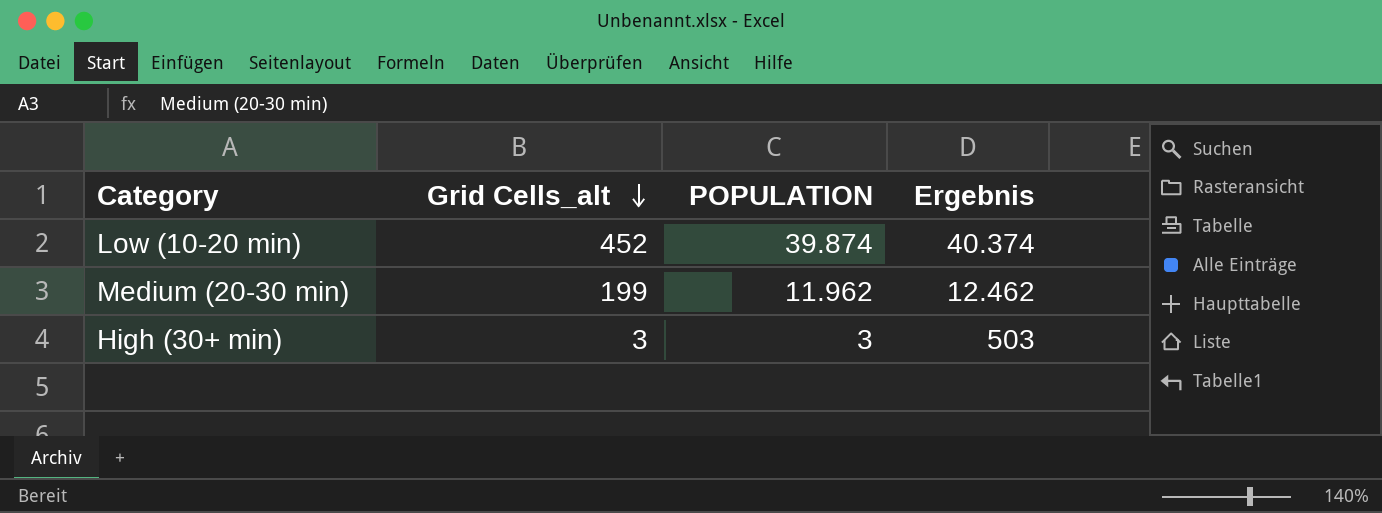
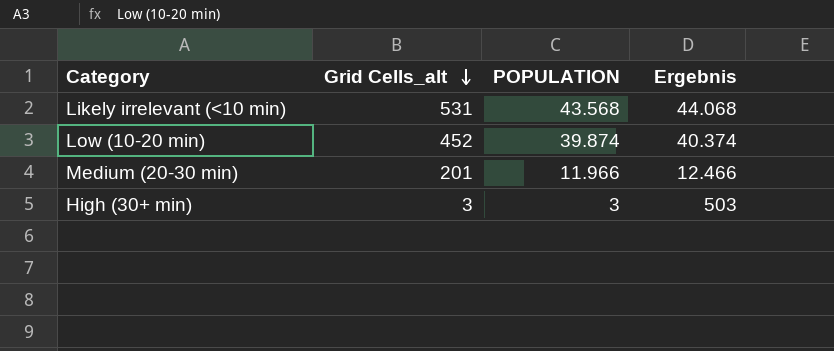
row Likely irrelevant (<10 min): none -> 531 | 43.568 | 44.068
Medium (20-30 min) | Grid Cells_alt: 199 -> 201
Medium (20-30 min) | POPULATION: 11.962 -> 11.966
Medium (20-30 min) | Ergebnis: 12.462 -> 12.466

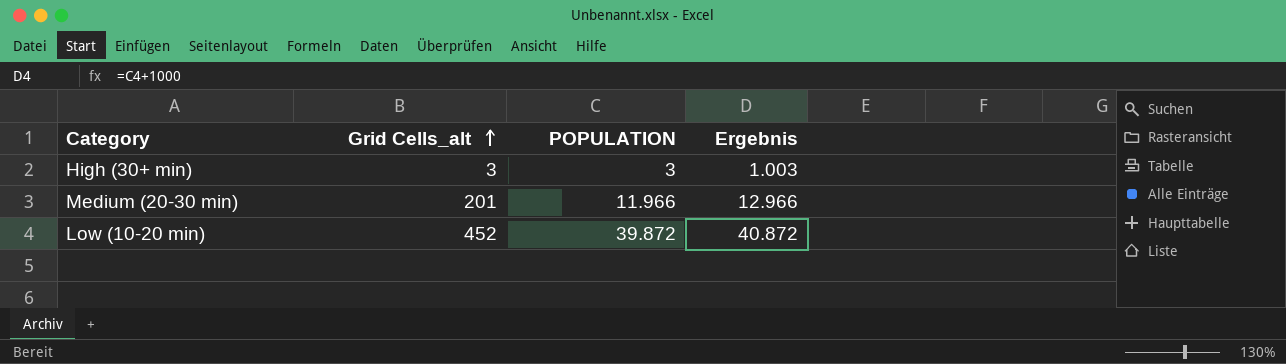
row order: Grid Cells_alt descending -> Grid Cells_alt ascending
column Ergebnis | formula: [POPULATION] + 500 -> [POPULATION] + 1000
row Likely irrelevant (<10 min): 531 | 43.568 | 44.068 -> none
Low (10-20 min) | POPULATION: 39.874 -> 39.872

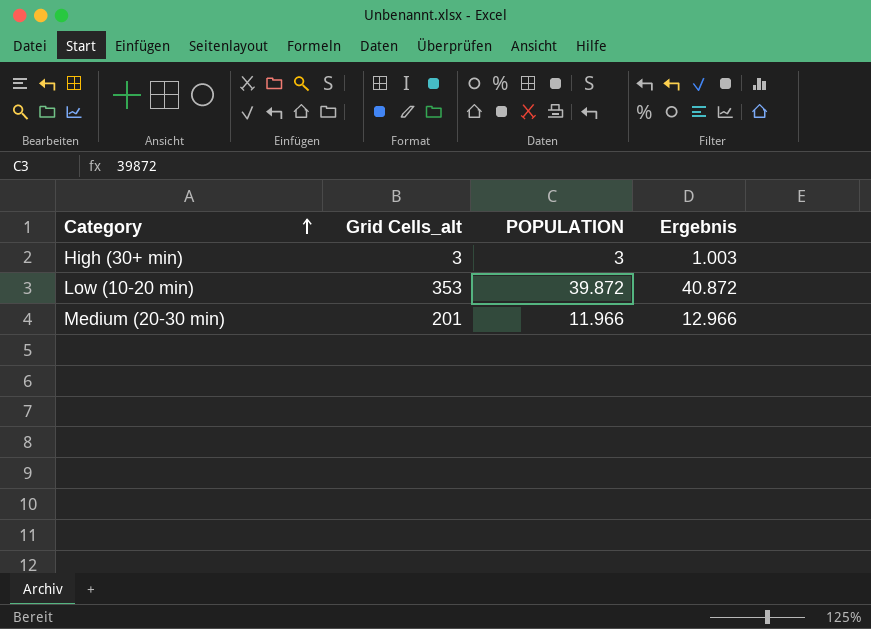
row order: Grid Cells_alt ascending -> Category ascending
Low (10-20 min) | Grid Cells_alt: 452 -> 353

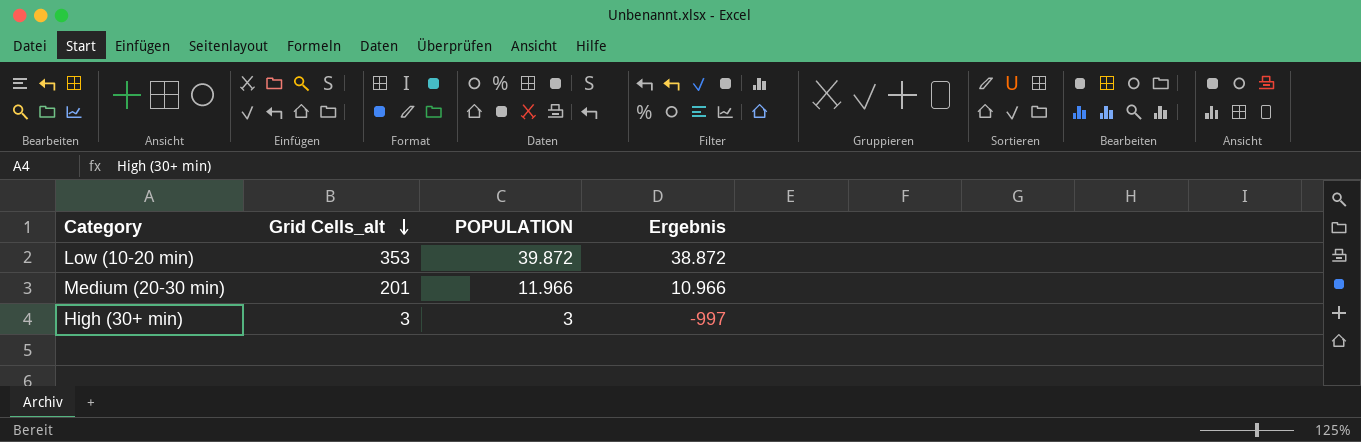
row order: Category ascending -> Grid Cells_alt descending
column Ergebnis | formula: [POPULATION] + 1000 -> [POPULATION] - 1000

